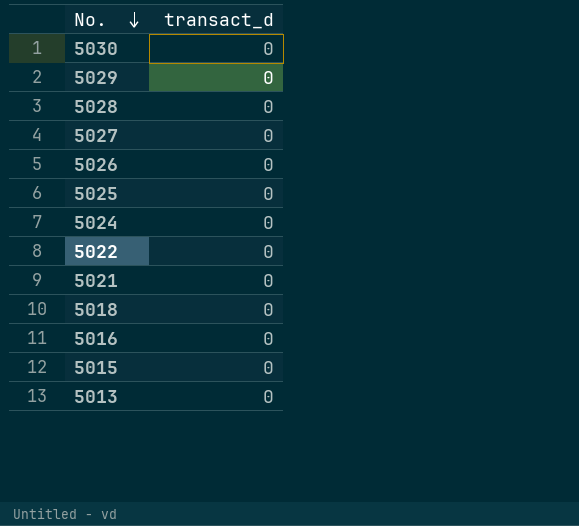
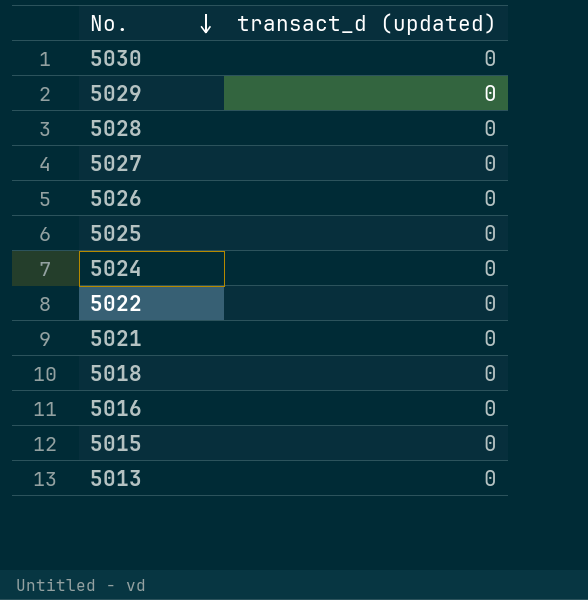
column name: transact_d -> transact_d (updated)

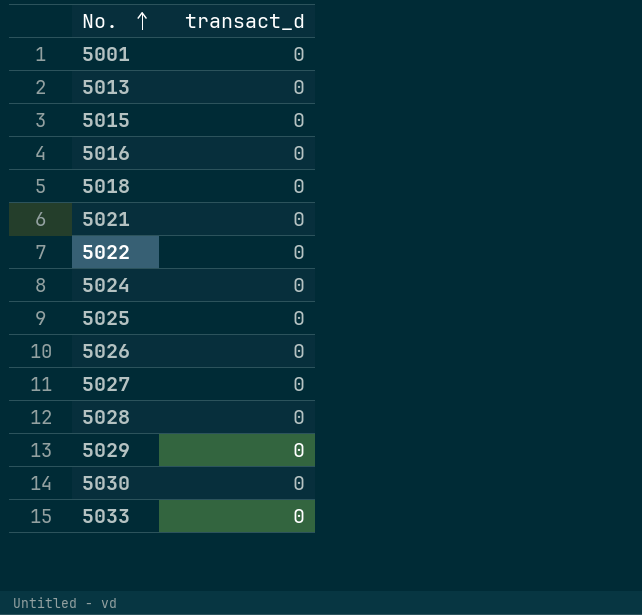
row order: No. descending -> No. ascending
column name: transact_d (updated) -> transact_d
row 5001: none -> 0
row 5033: none -> 0

